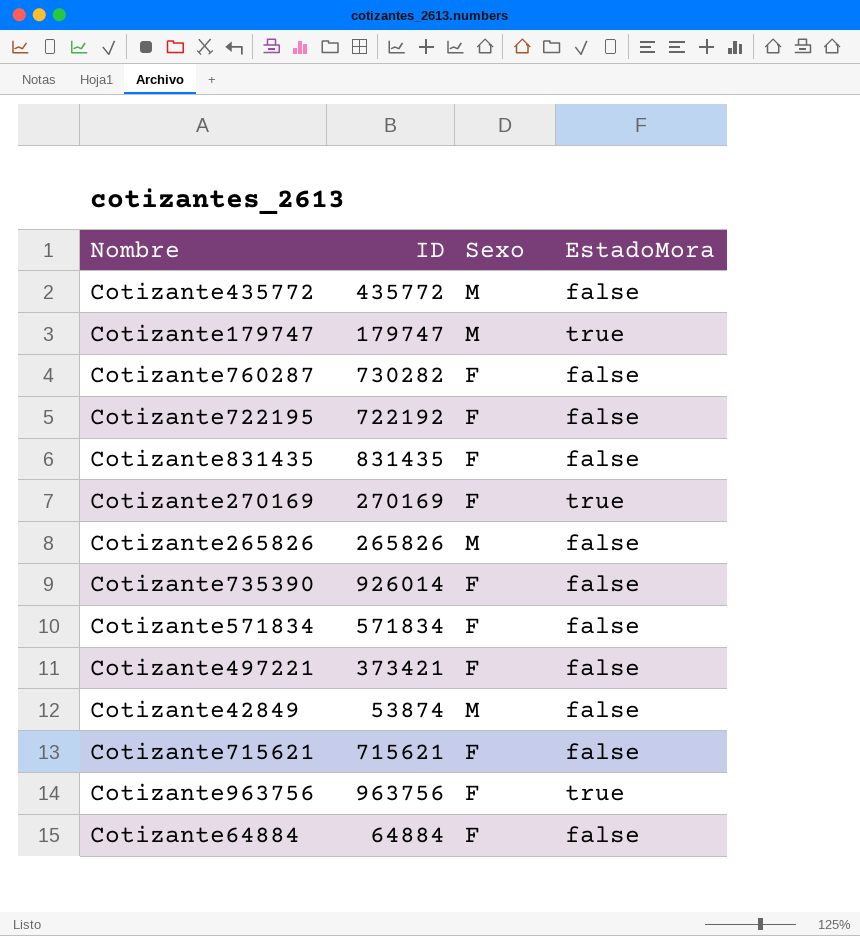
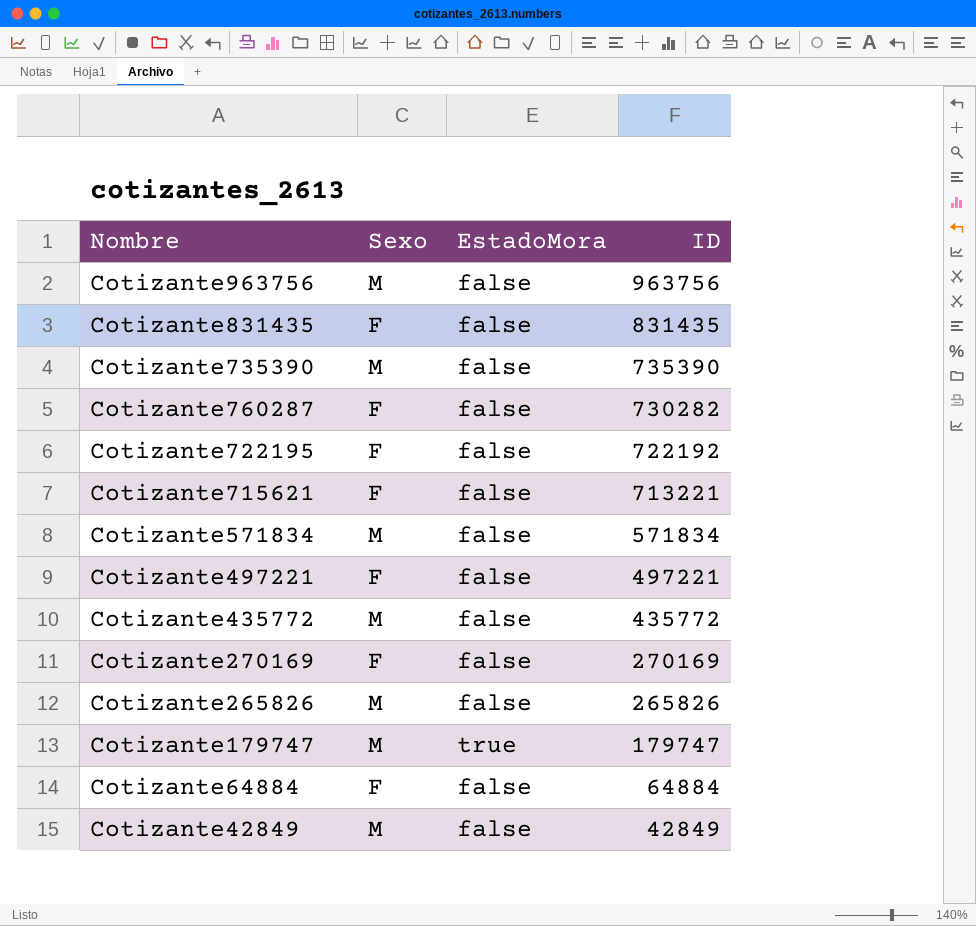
row order: none -> ID descending
column ID | position: 2 -> 4
Cotizante963756 | Sexo: F -> M
Cotizante963756 | EstadoMora: true -> false
Cotizante735390 | Sexo: F -> M
Cotizante735390 | ID: 926014 -> 735390
Cotizante715621 | ID: 715621 -> 713221
Cotizante571834 | Sexo: F -> M
Cotizante497221 | ID: 373421 -> 497221
Cotizante270169 | EstadoMora: true -> false
Cotizante42849 | ID: 53874 -> 42849

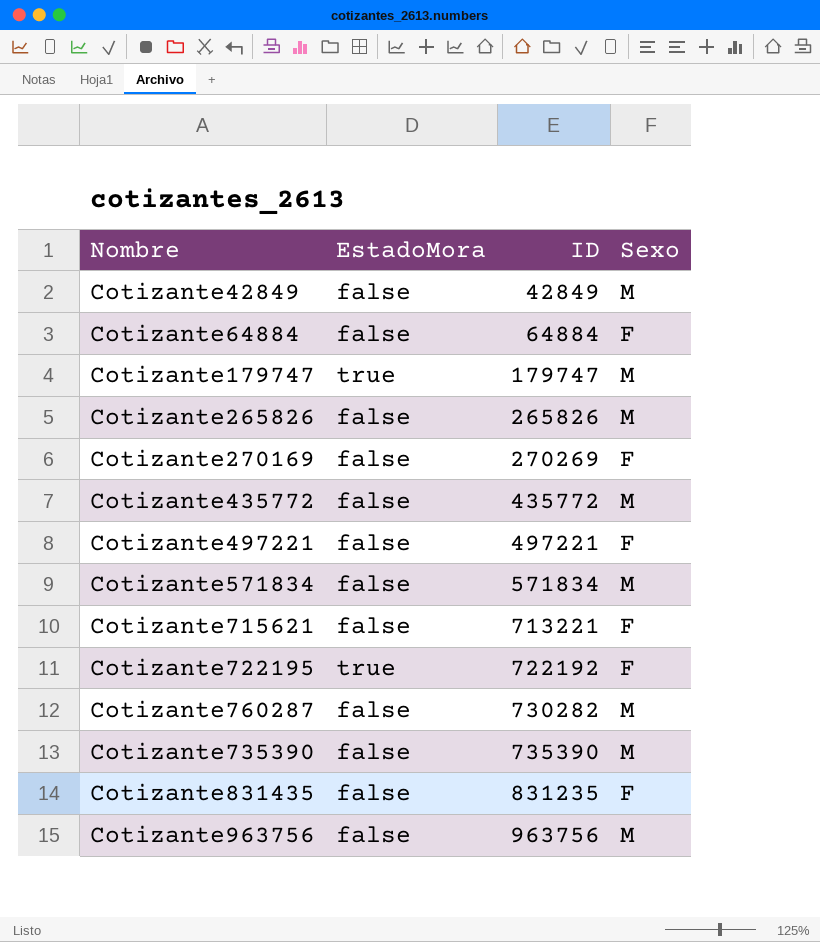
row order: ID descending -> ID ascending
column Sexo | position: 2 -> 4
Cotizante270169 | ID: 270169 -> 270269
Cotizante722195 | EstadoMora: false -> true
Cotizante760287 | Sexo: F -> M
Cotizante831435 | ID: 831435 -> 831235

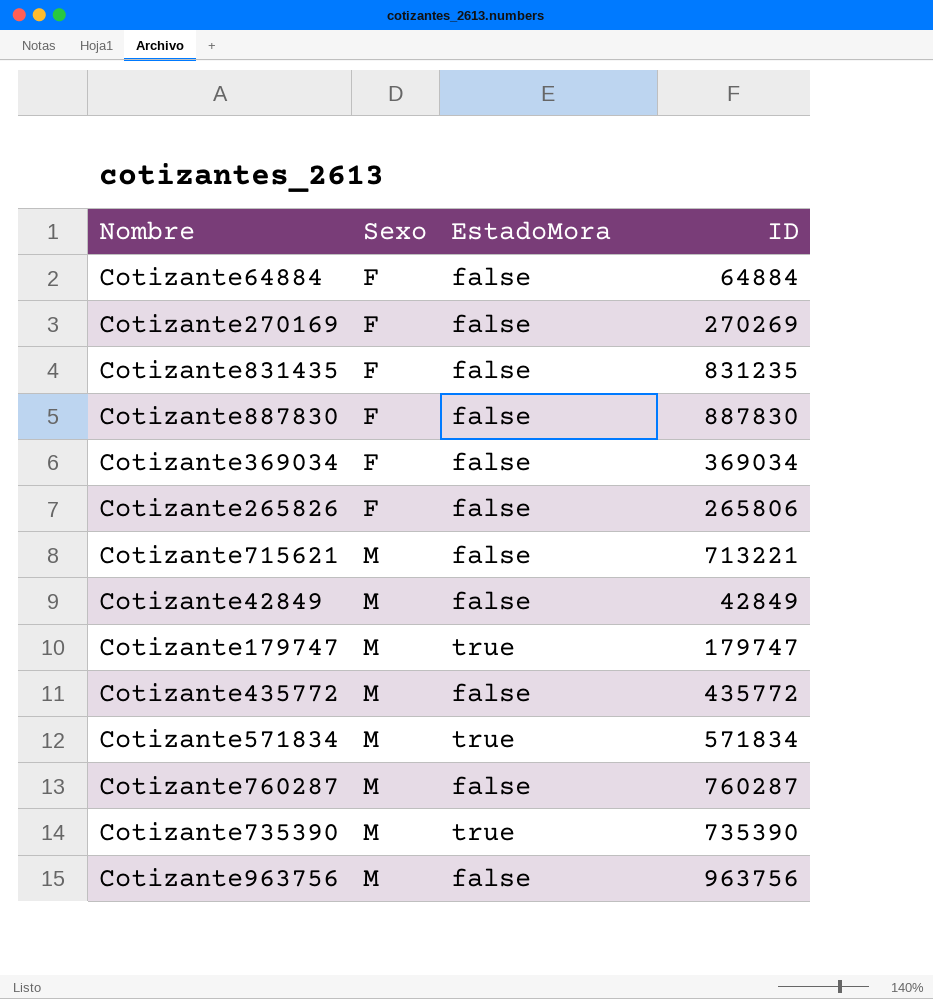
row order: ID ascending -> Sexo ascending
column Sexo | position: 4 -> 2
row Cotizante497221: false | 497221 | F -> none
row Cotizante722195: true | 722192 | F -> none
row Cotizante887830: none -> F | false | 887830
row Cotizante369034: none -> F | false | 369034
Cotizante265826 | Sexo: M -> F
Cotizante265826 | ID: 265826 -> 265806
Cotizante715621 | Sexo: F -> M
Cotizante571834 | EstadoMora: false -> true
Cotizante760287 | ID: 730282 -> 760287
Cotizante735390 | EstadoMora: false -> true

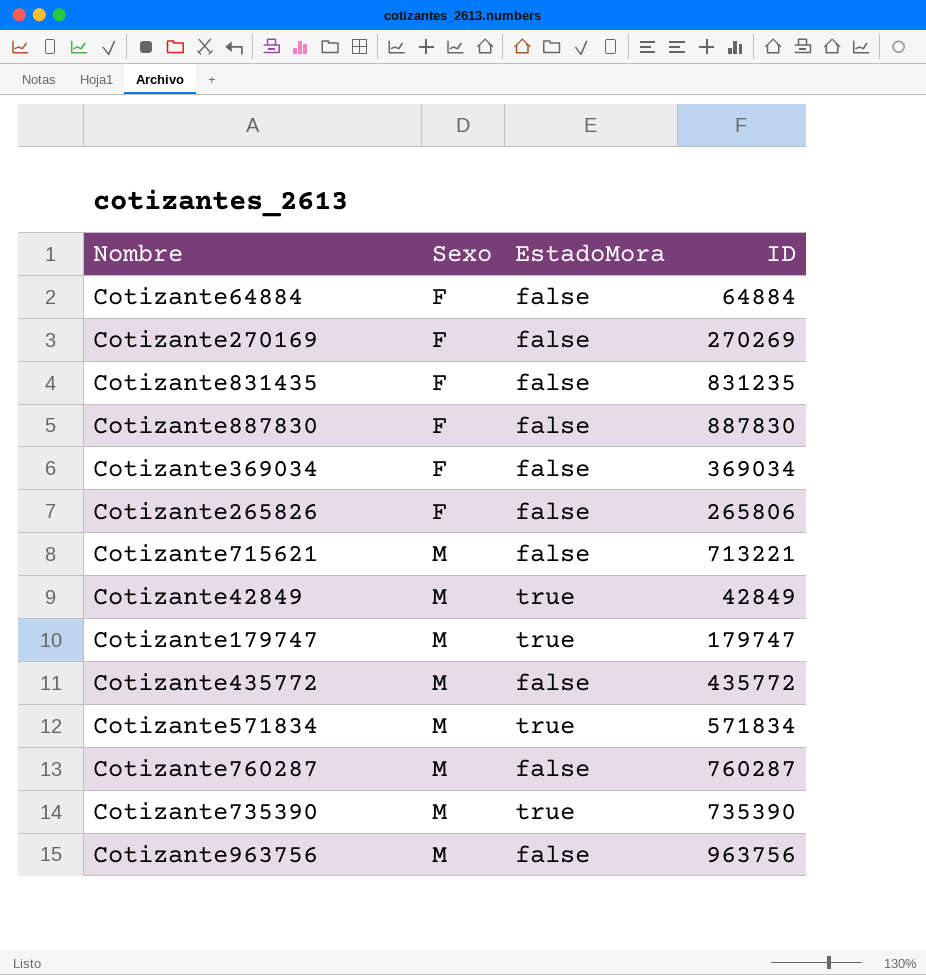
Cotizante42849 | EstadoMora: false -> true

